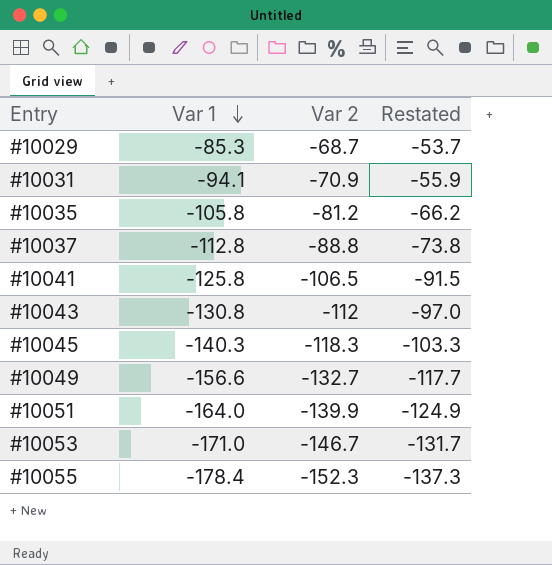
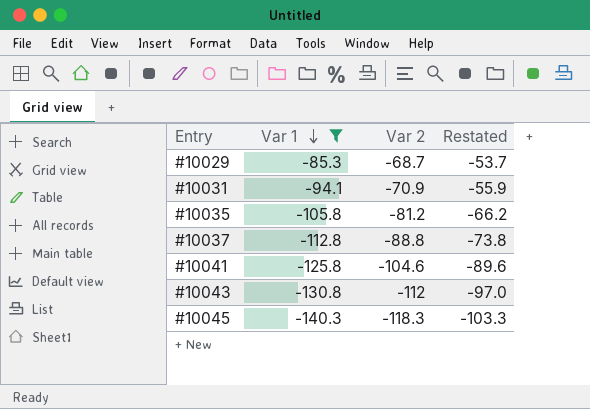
filter: none -> Var 1 >= -140.3
#10041 | Var 2: -106.5 -> -104.6
#10041 | Restated: -91.5 -> -89.6

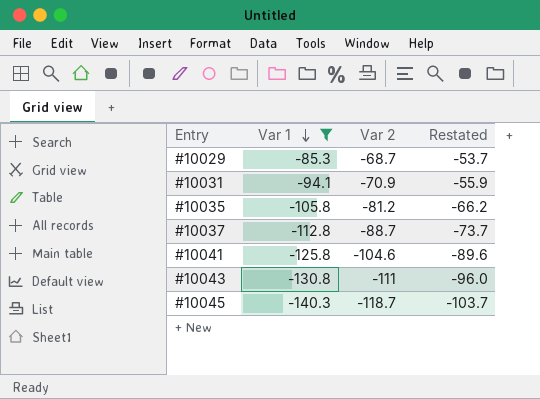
#10037 | Var 2: -88.8 -> -88.7
#10037 | Restated: -73.8 -> -73.7
#10043 | Var 2: -112 -> -111
#10043 | Restated: -97.0 -> -96.0
#10045 | Var 2: -118.3 -> -118.7
#10045 | Restated: -103.3 -> -103.7

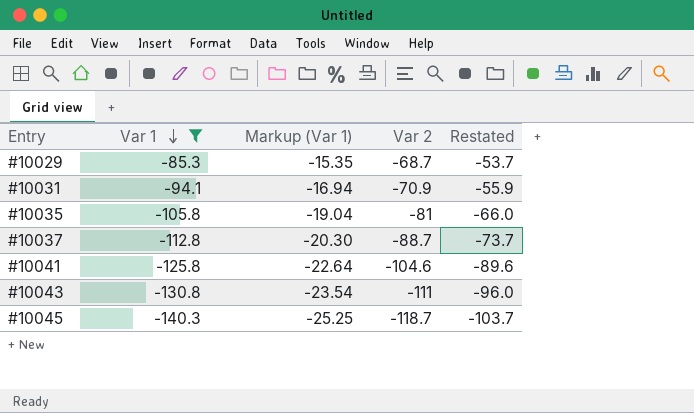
column Markup (Var 1) | formula: none -> [Var 1] * 0.18
#10035 | Var 2: -81.2 -> -81
#10035 | Restated: -66.2 -> -66.0

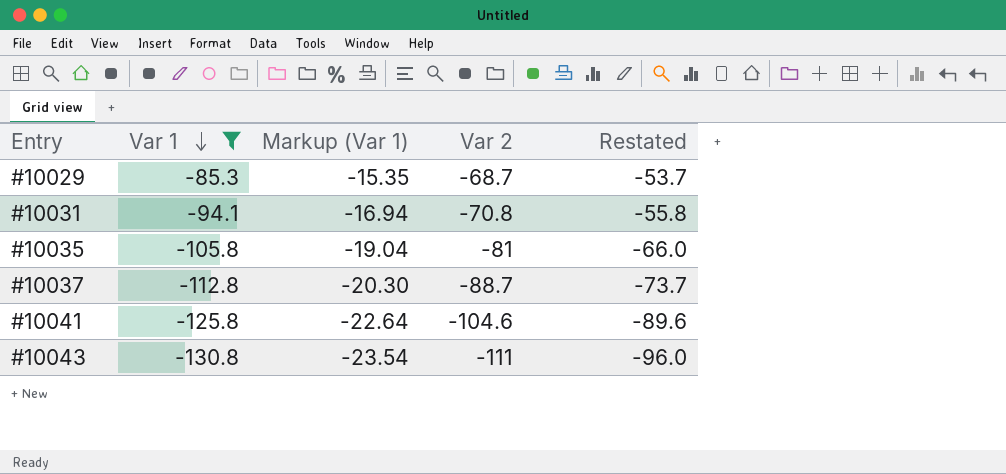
row #10045: -140.3 | -25.25 | -118.7 | -103.7 -> none
#10031 | Var 2: -70.9 -> -70.8
#10031 | Restated: -55.9 -> -55.8

